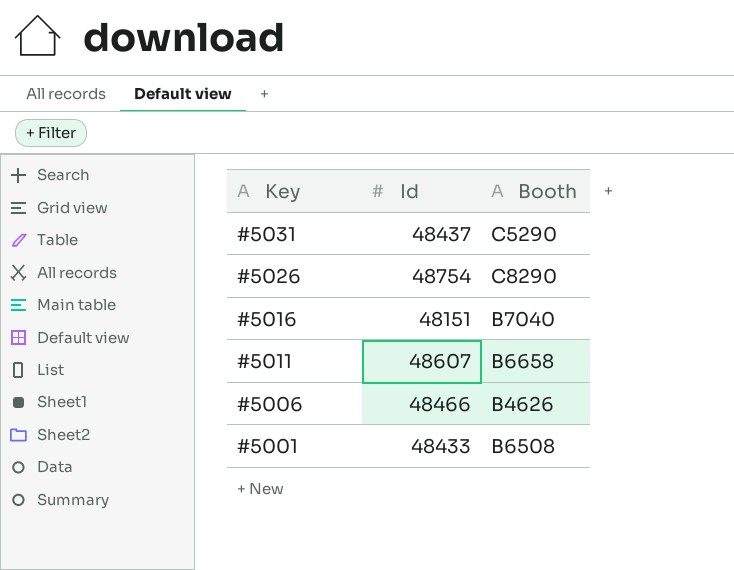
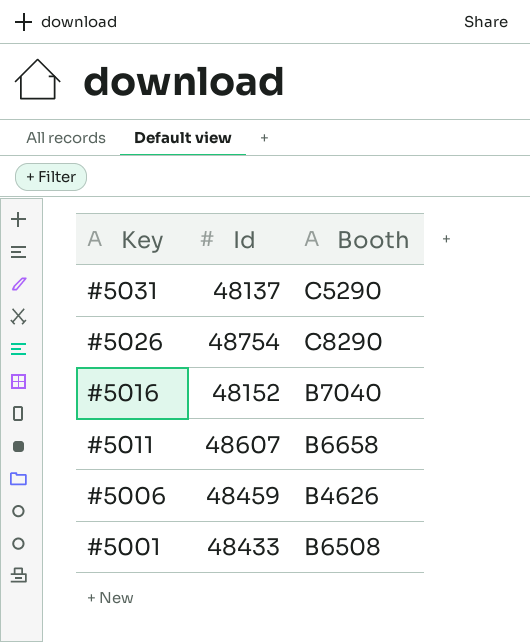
#5031 | Id: 48437 -> 48137
#5016 | Id: 48151 -> 48152
#5006 | Id: 48466 -> 48459

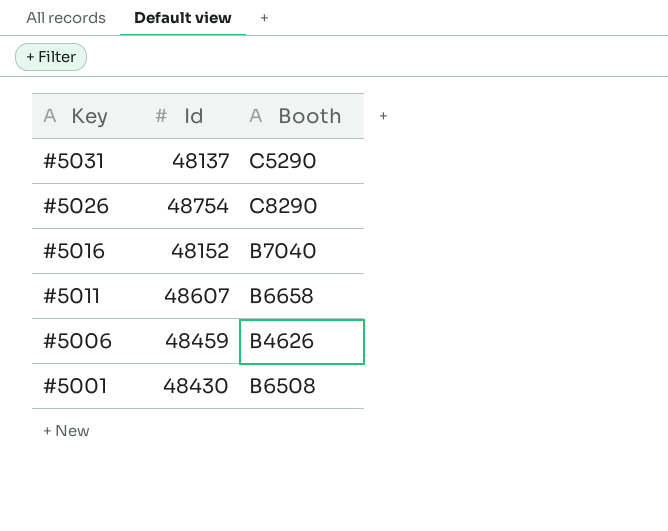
#5001 | Id: 48433 -> 48430

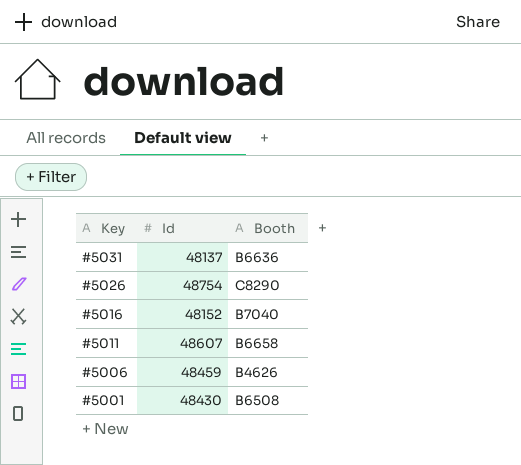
#5031 | Booth: C5290 -> B6636

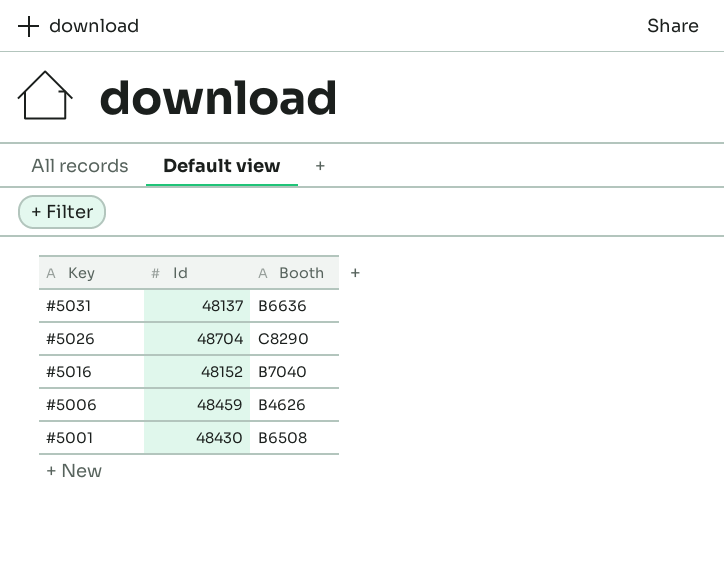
row #5011: 48607 | B6658 -> none
#5026 | Id: 48754 -> 48704

